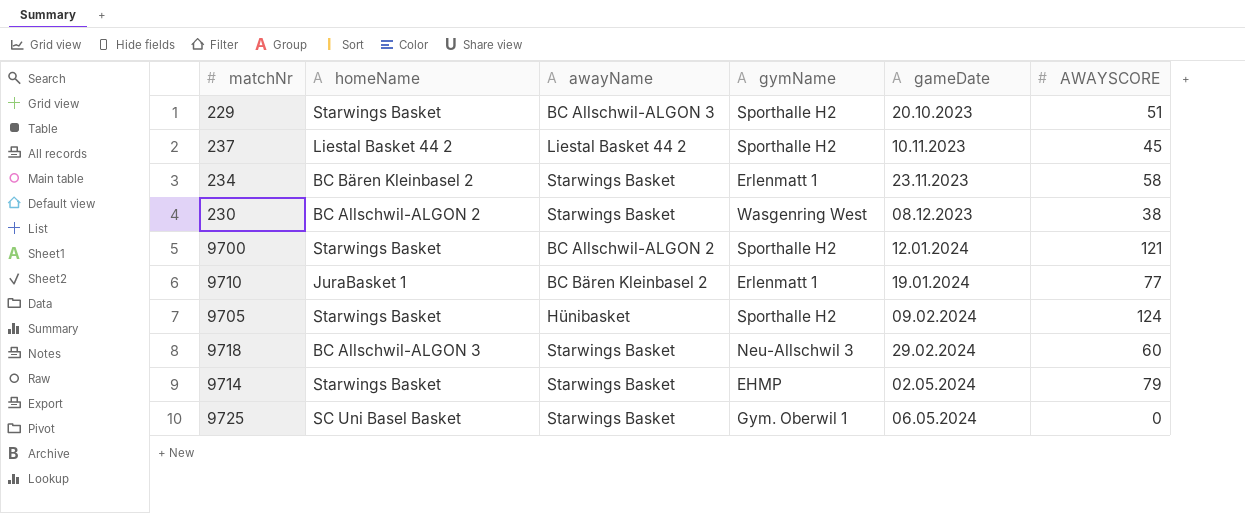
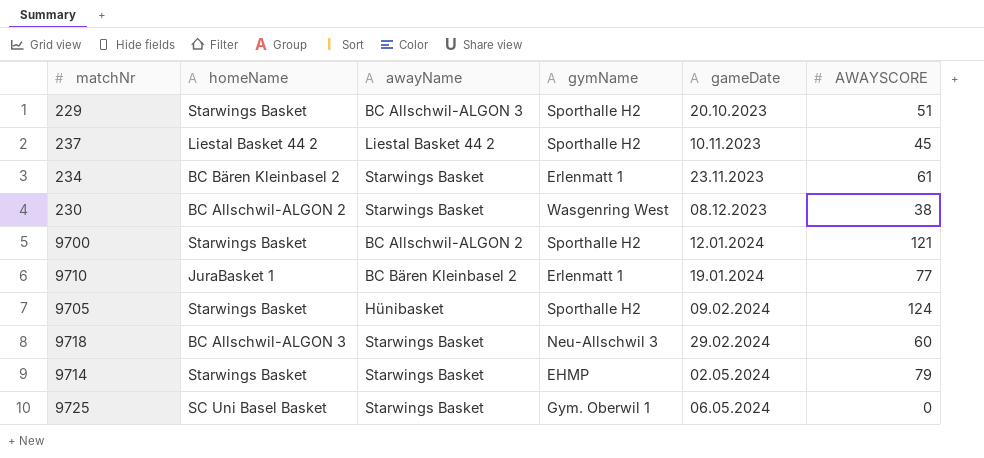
234 | AWAYSCORE: 58 -> 61

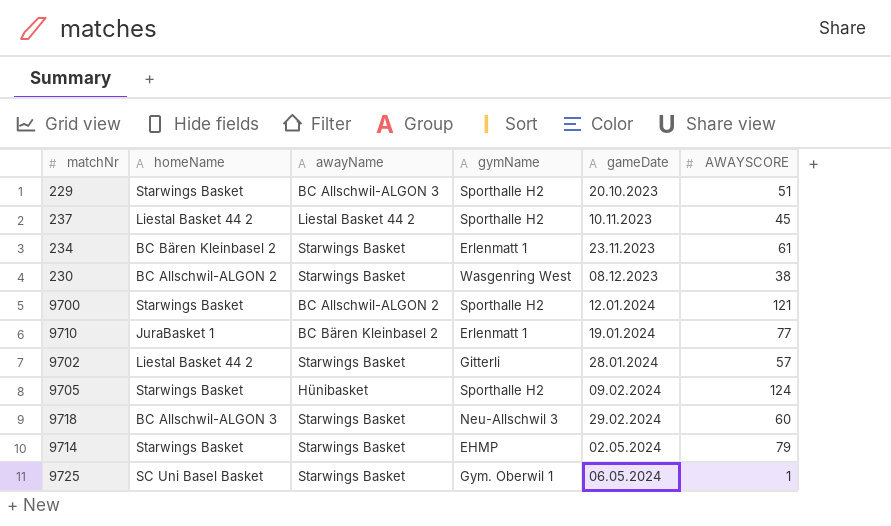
row 9702: none -> Liestal Basket 44 2 | Starwings Basket | Gitterli | 28.01.2024 | 57
9725 | AWAYSCORE: 0 -> 1

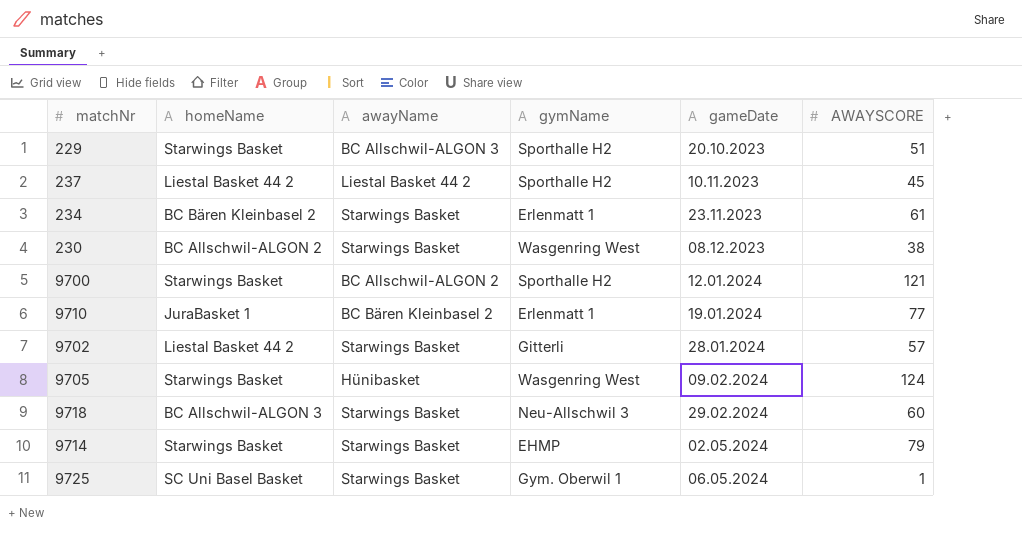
9705 | gymName: Sporthalle H2 -> Wasgenring West

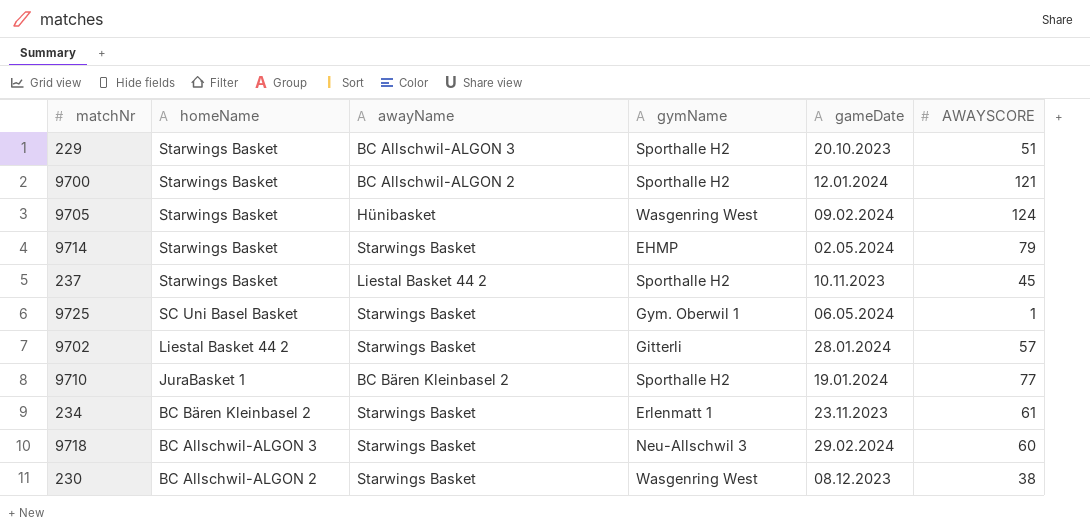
row order: gameDate ascending -> homeName descending
237 | homeName: Liestal Basket 44 2 -> Starwings Basket
9710 | gymName: Erlenmatt 1 -> Sporthalle H2

